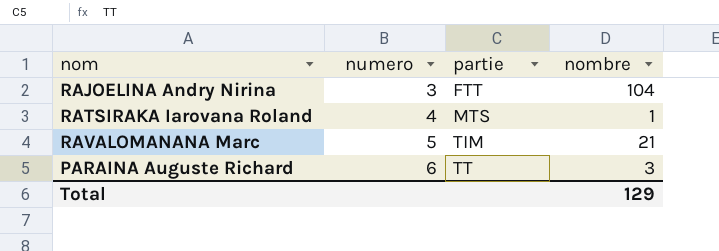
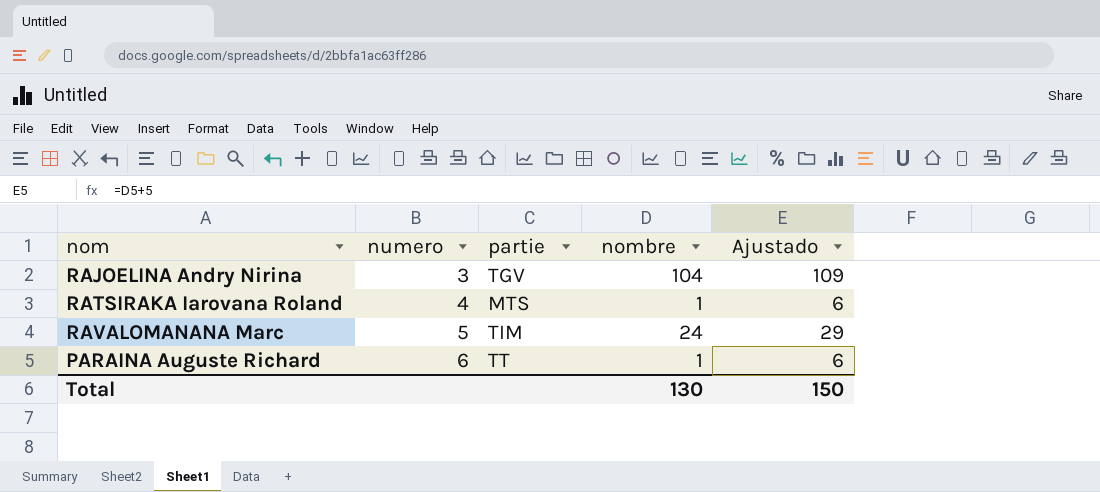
column Ajustado | formula: none -> [nombre] + 5
RAJOELINA Andry Nirina | partie: FTT -> TGV
RAVALOMANANA Marc | nombre: 21 -> 24
PARAINA Auguste Richard | nombre: 3 -> 1
Total | nombre: 129 -> 130

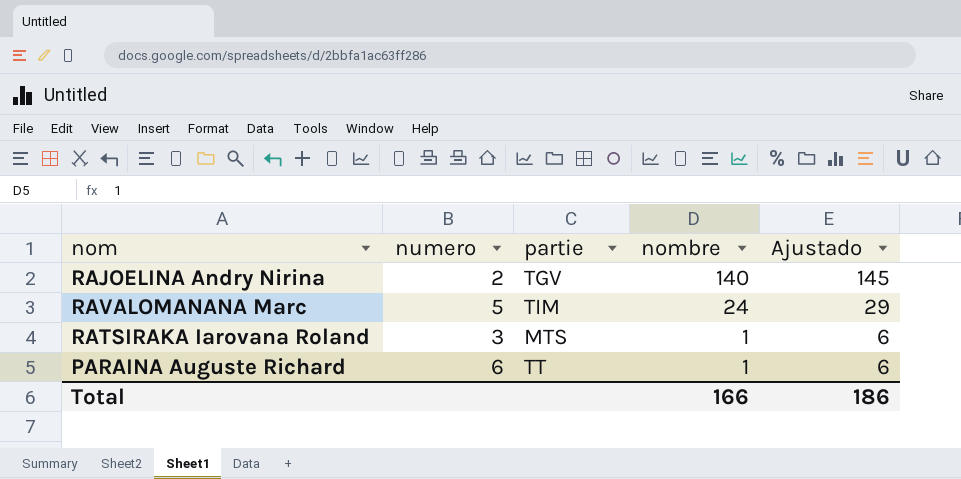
row order: numero ascending -> nombre descending
RAJOELINA Andry Nirina | numero: 3 -> 2
RAJOELINA Andry Nirina | nombre: 104 -> 140
RAJOELINA Andry Nirina | Ajustado: 109 -> 145
RATSIRAKA Iarovana Roland | numero: 4 -> 3
Total | nombre: 130 -> 166
Total | Ajustado: 150 -> 186

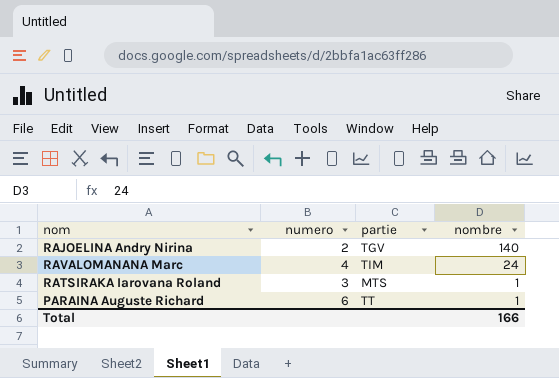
column Ajustado | formula: [nombre] + 5 -> none
RAVALOMANANA Marc | numero: 5 -> 4

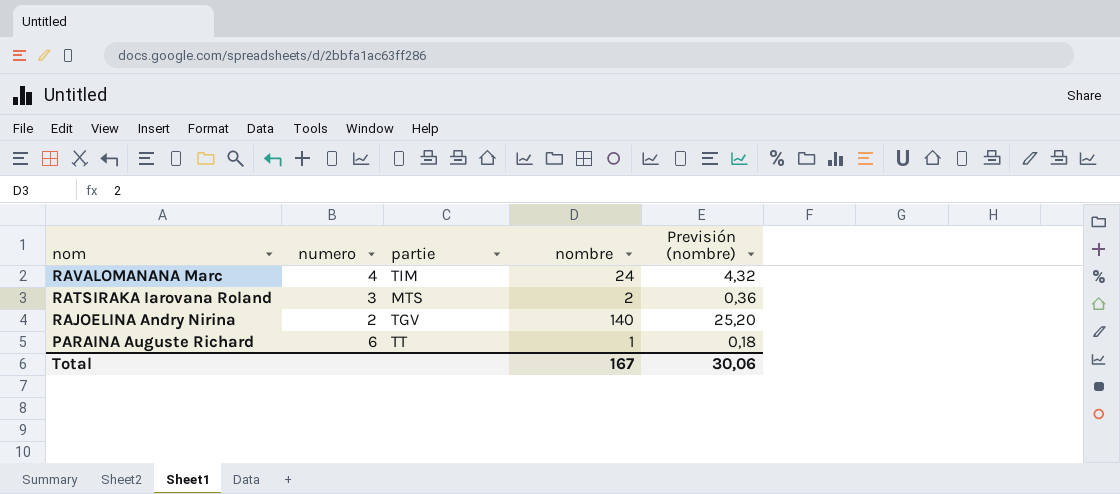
row order: nombre descending -> nom descending
column Previsión (nombre) | formula: none -> [nombre] * 0,18
RATSIRAKA Iarovana Roland | nombre: 1 -> 2
Total | nombre: 166 -> 167

